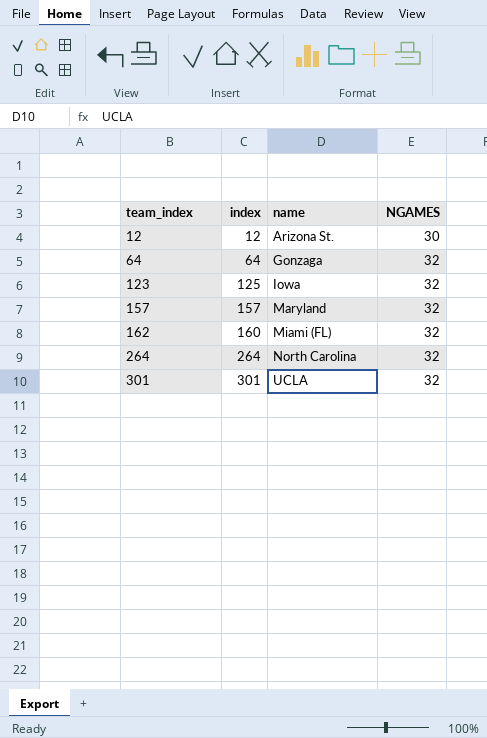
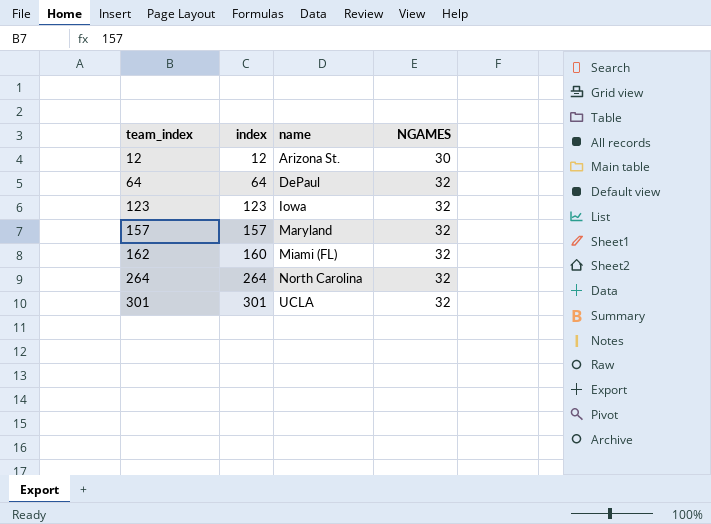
64 | name: Gonzaga -> DePaul
123 | index: 125 -> 123

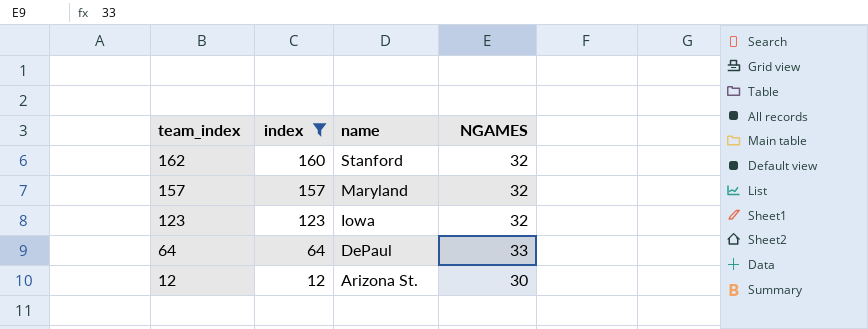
filter: none -> index <= 160
row order: team_index ascending -> team_index descending
162 | name: Miami (FL) -> Stanford
64 | NGAMES: 32 -> 33

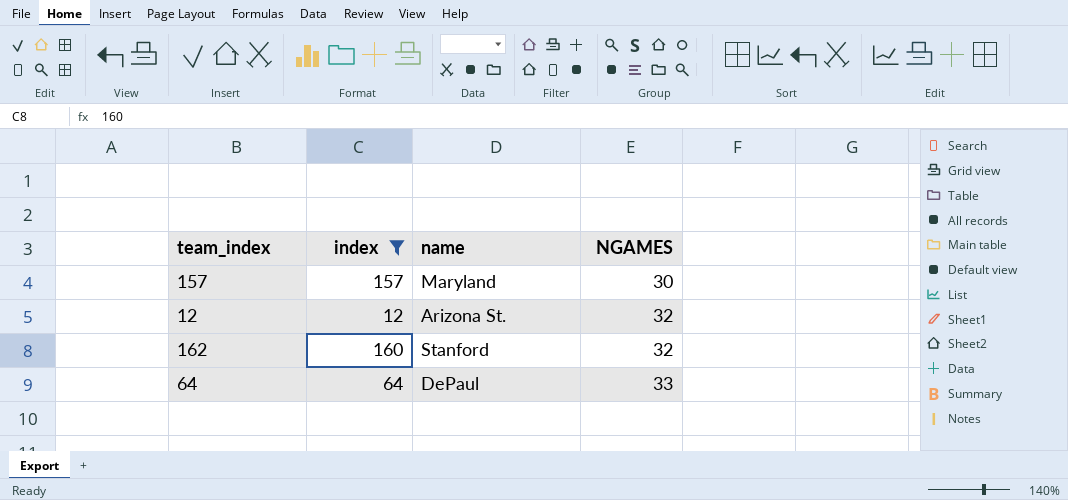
row order: team_index descending -> NGAMES ascending
row 123: 123 | Iowa | 32 -> none
157 | NGAMES: 32 -> 30
12 | NGAMES: 30 -> 32

